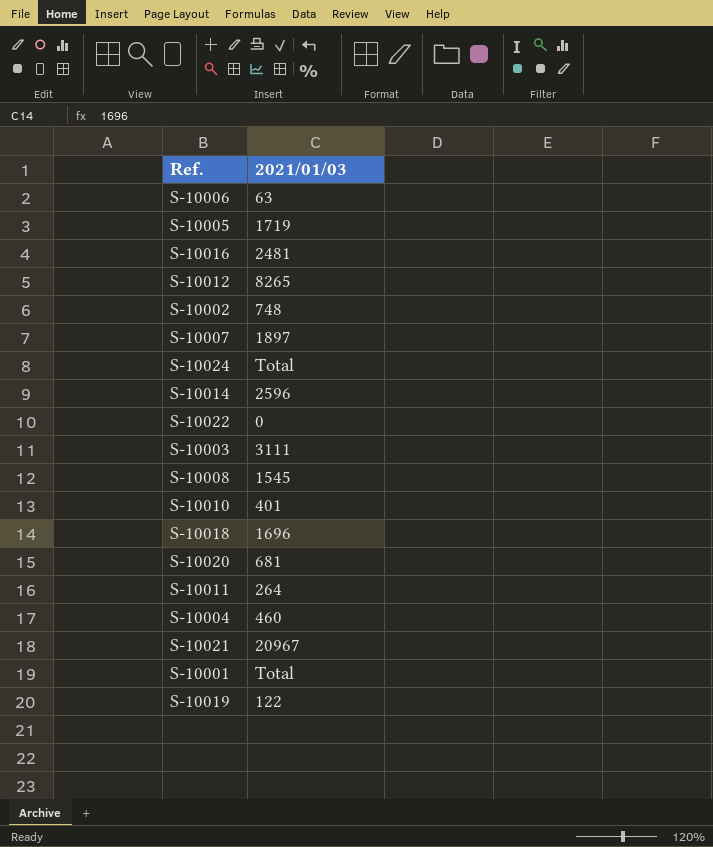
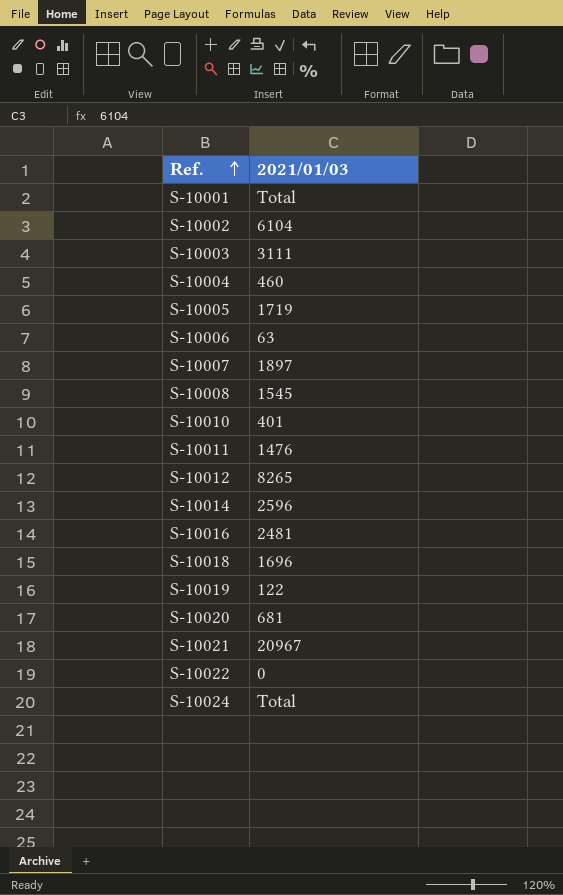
row order: none -> Ref. ascending
S-10002 | 2021/01/03: 748 -> 6104
S-10011 | 2021/01/03: 264 -> 1476

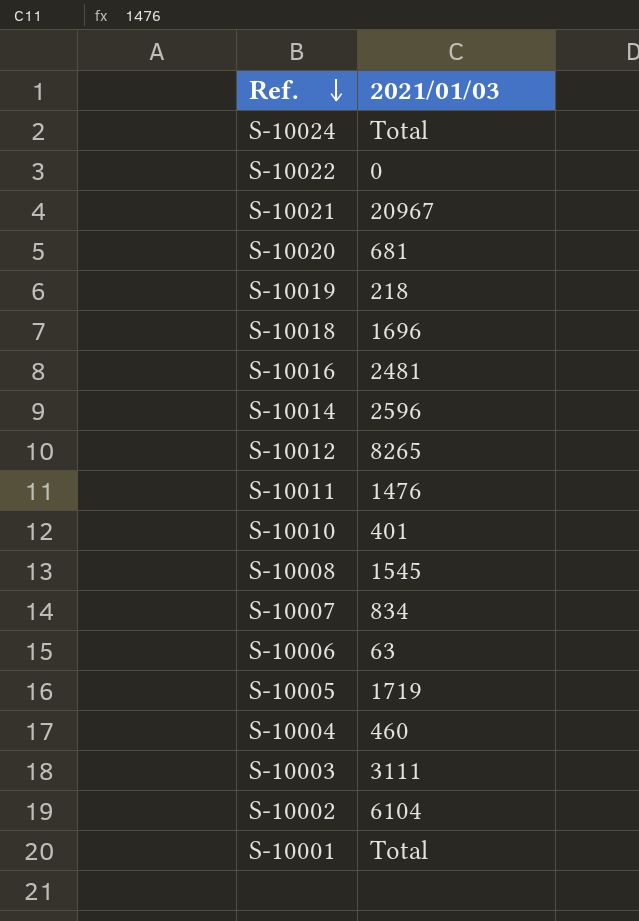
row order: Ref. ascending -> Ref. descending
S-10019 | 2021/01/03: 122 -> 218
S-10007 | 2021/01/03: 1897 -> 834

